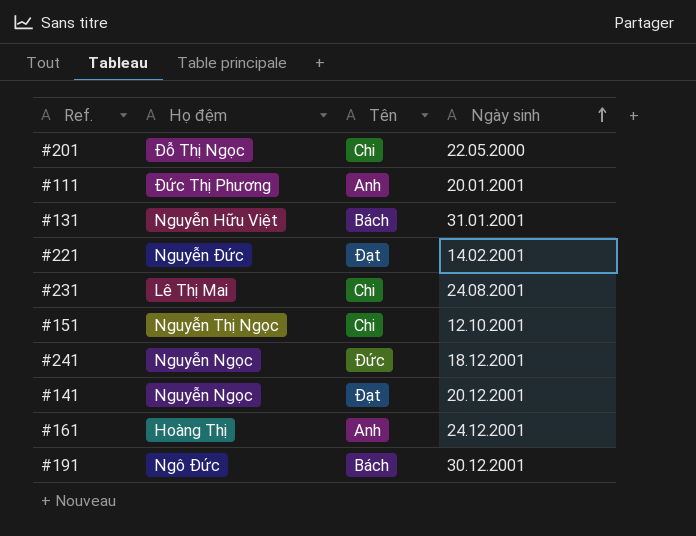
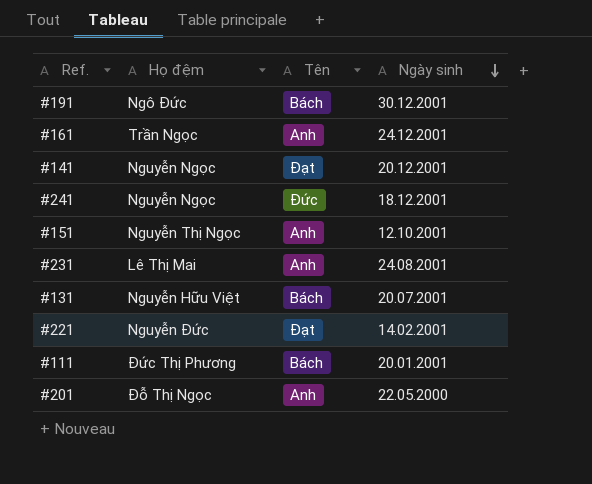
row order: Ngày sinh ascending -> Ngày sinh descending
#161 | Họ đệm: Hoàng Thị -> Trần Ngọc
#151 | Tên: Chi -> Anh
#231 | Tên: Chi -> Anh
#131 | Ngày sinh: 31.01.2001 -> 20.07.2001
#111 | Tên: Anh -> Bách
#201 | Tên: Chi -> Anh

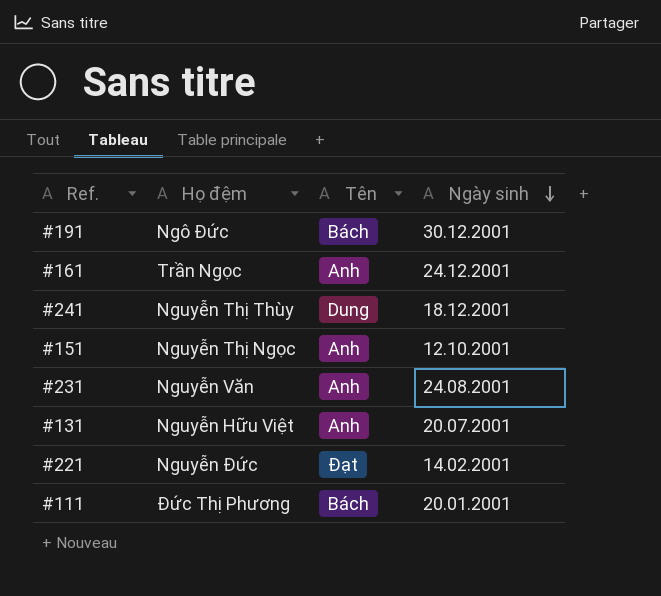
row #141: Nguyễn Ngọc | Đạt | 20.12.2001 -> none
row #201: Đỗ Thị Ngọc | Anh | 22.05.2000 -> none
#241 | Họ đệm: Nguyễn Ngọc -> Nguyễn Thị Thùy
#241 | Tên: Đức -> Dung
#231 | Họ đệm: Lê Thị Mai -> Nguyễn Văn
#131 | Tên: Bách -> Anh

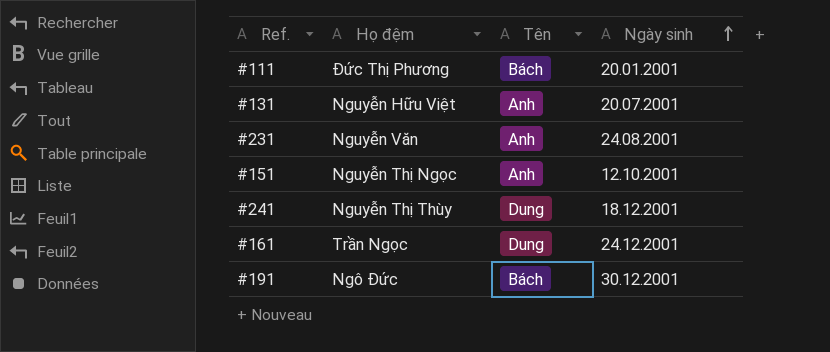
row order: Ngày sinh descending -> Ngày sinh ascending
row #221: Nguyễn Đức | Đạt | 14.02.2001 -> none
#161 | Tên: Anh -> Dung

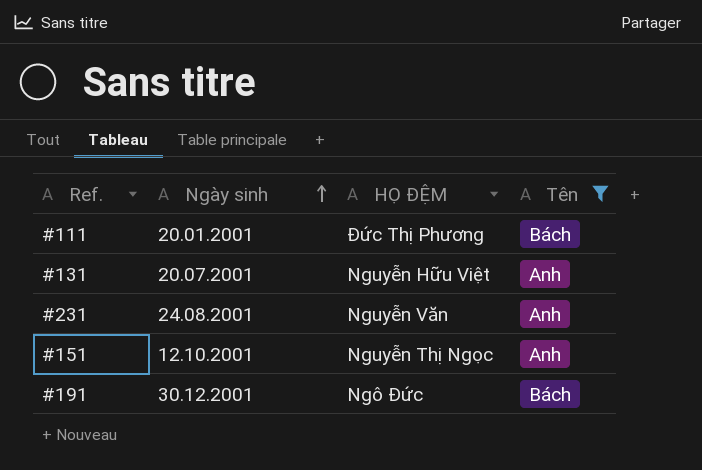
filter: none -> Tên != Dung
column Ngày sinh | position: 4 -> 2
column name: Họ đệm -> HỌ ĐỆM

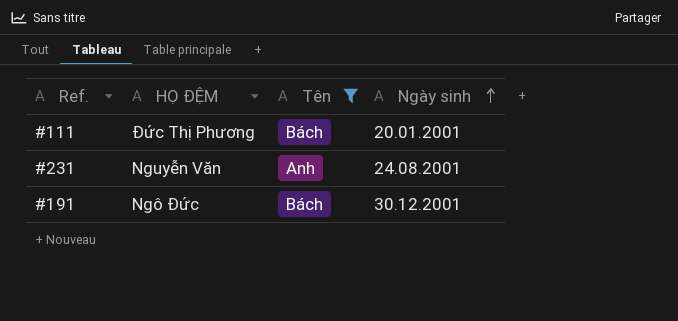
column Ngày sinh | position: 2 -> 4
row #131: 20.07.2001 | Nguyễn Hữu Việt | Anh -> none
row #151: 12.10.2001 | Nguyễn Thị Ngọc | Anh -> none

